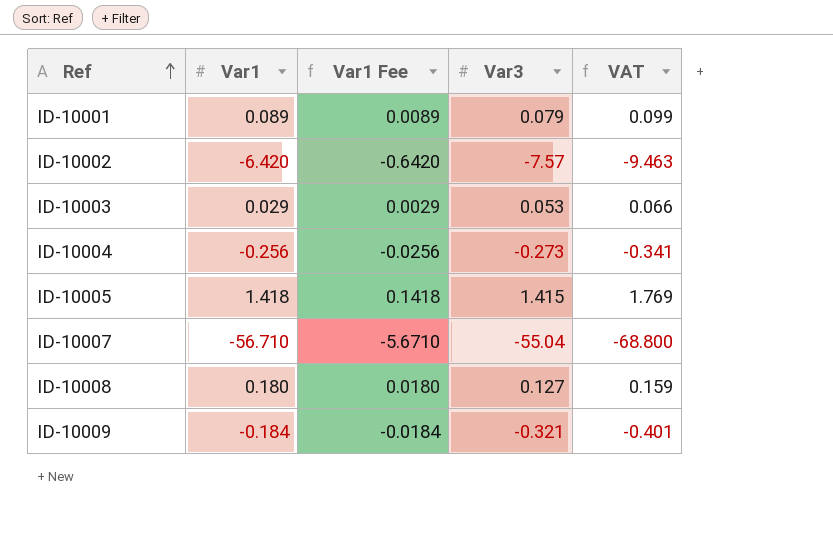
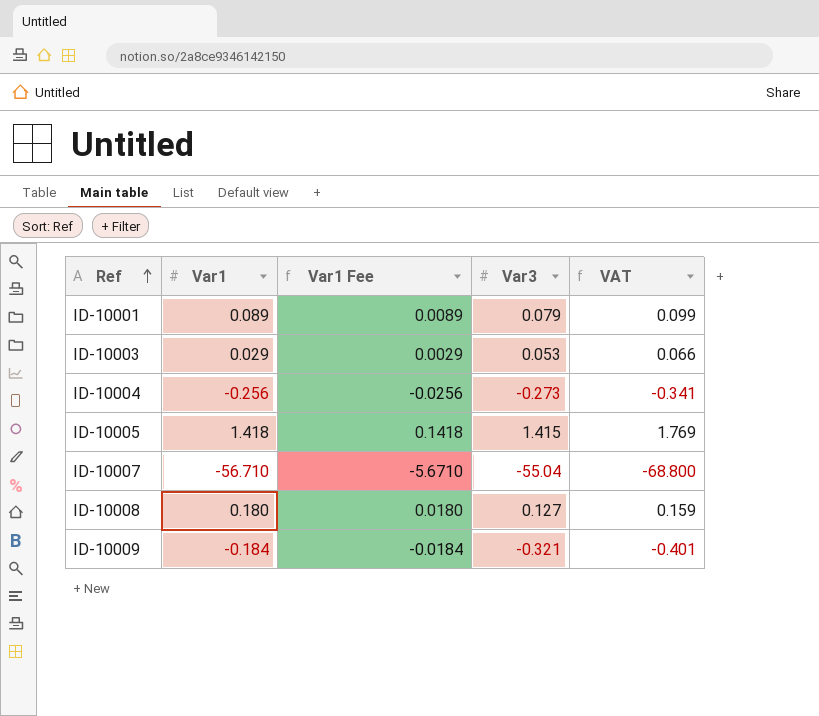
row ID-10002: -6.420 | -0.6420 | -7.57 | -9.463 -> none

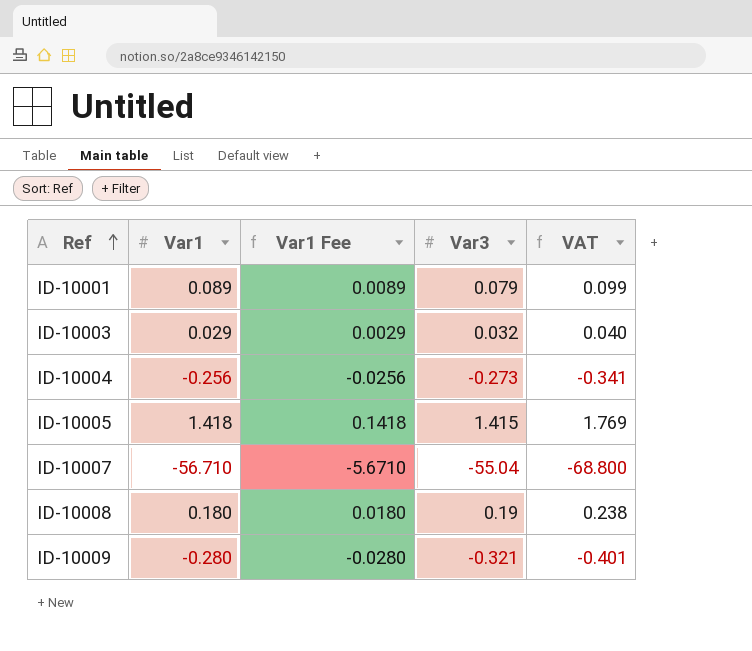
ID-10003 | Var3: 0.053 -> 0.032
ID-10003 | VAT: 0.066 -> 0.040
ID-10008 | Var3: 0.127 -> 0.19
ID-10008 | VAT: 0.159 -> 0.238
ID-10009 | Var1: -0.184 -> -0.280
ID-10009 | Var1 Fee: -0.0184 -> -0.0280

